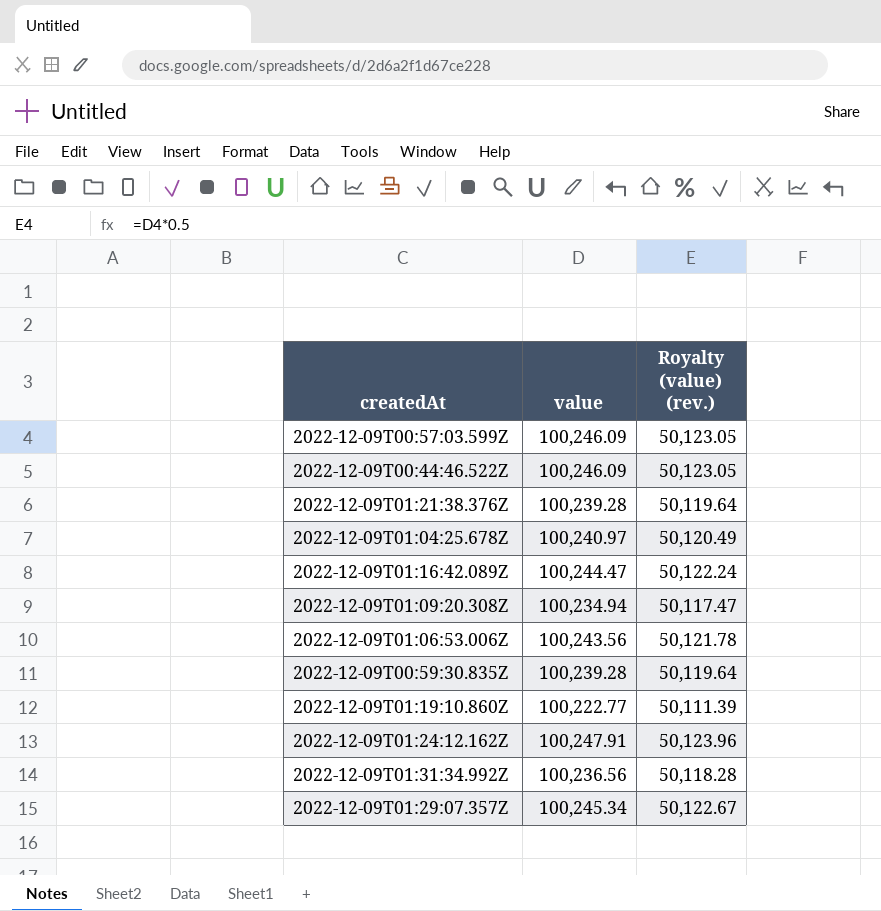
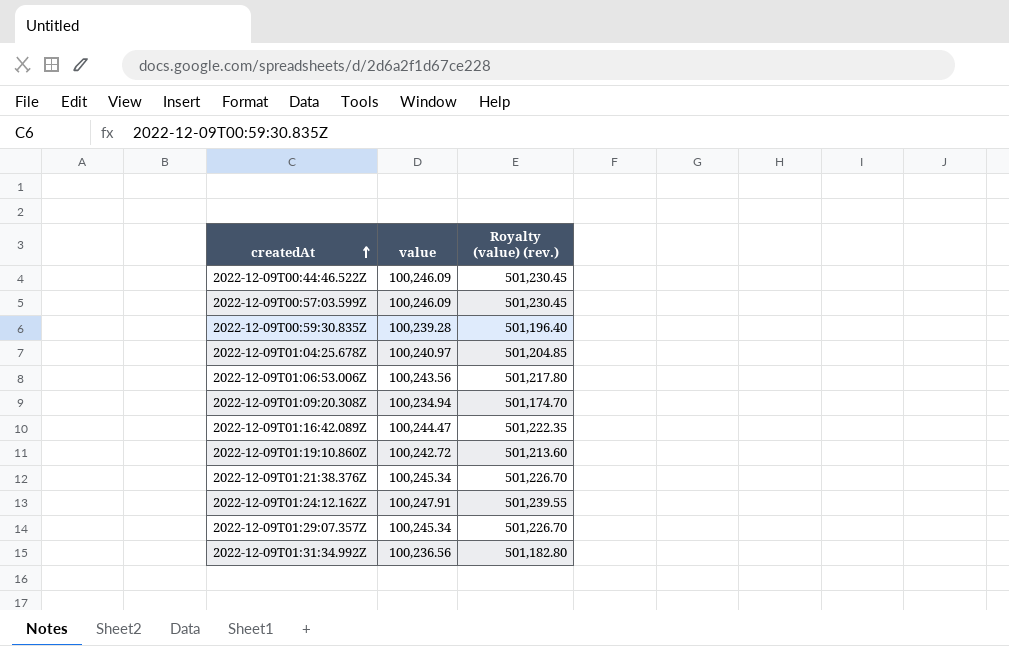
row order: none -> createdAt ascending
column Royalty (value) (rev.) | formula: [value] * 0.5 -> [value] * 5
2022-12-09T01:19:10.860Z | value: 100,222.77 -> 100,242.72
2022-12-09T01:21:38.376Z | value: 100,239.28 -> 100,245.34

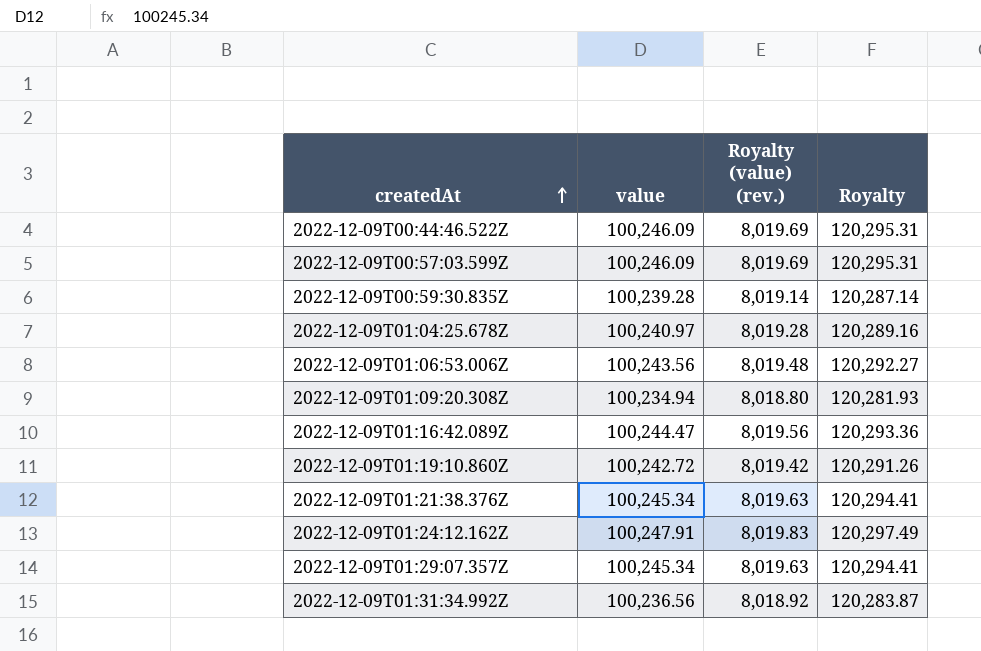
column Royalty (value) (rev.) | formula: [value] * 5 -> [value] * 0.08
column Royalty | formula: none -> [value] * 1.2

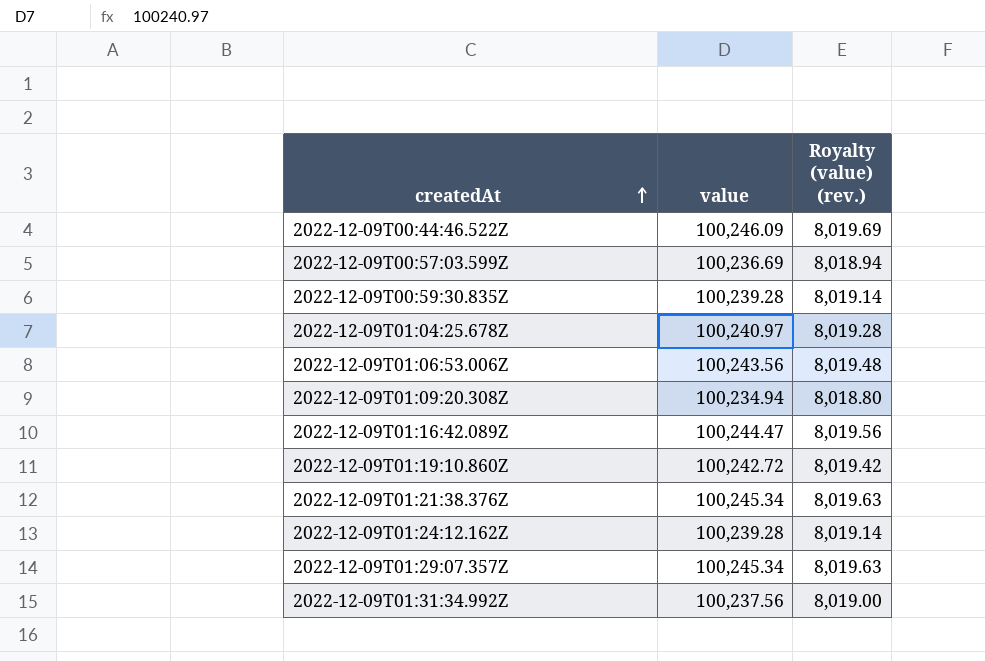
column Royalty | formula: [value] * 1.2 -> none
2022-12-09T00:57:03.599Z | value: 100,246.09 -> 100,236.69
2022-12-09T00:57:03.599Z | Royalty (value) (rev.): 8,019.69 -> 8,018.94
2022-12-09T01:24:12.162Z | value: 100,247.91 -> 100,239.28
2022-12-09T01:24:12.162Z | Royalty (value) (rev.): 8,019.83 -> 8,019.14
2022-12-09T01:31:34.992Z | value: 100,236.56 -> 100,237.56
2022-12-09T01:31:34.992Z | Royalty (value) (rev.): 8,018.92 -> 8,019.00

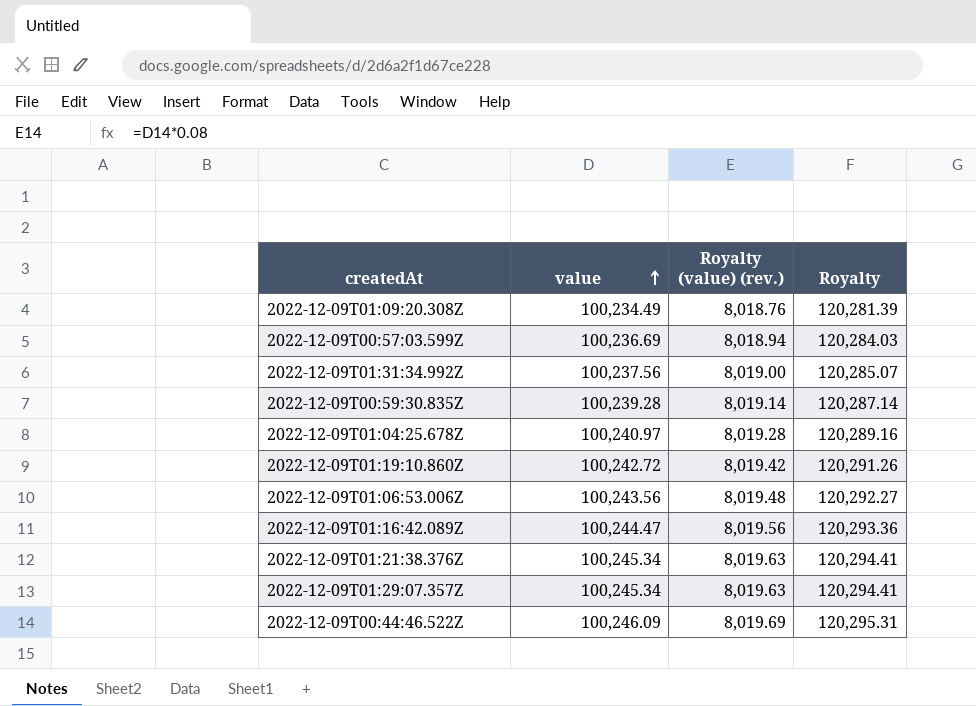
row order: createdAt ascending -> value ascending
column Royalty | formula: none -> [value] * 1.2
row 2022-12-09T01:24:12.162Z: 100,239.28 | 8,019.14 -> none
2022-12-09T01:09:20.308Z | value: 100,234.94 -> 100,234.49
2022-12-09T01:09:20.308Z | Royalty (value) (rev.): 8,018.80 -> 8,018.76

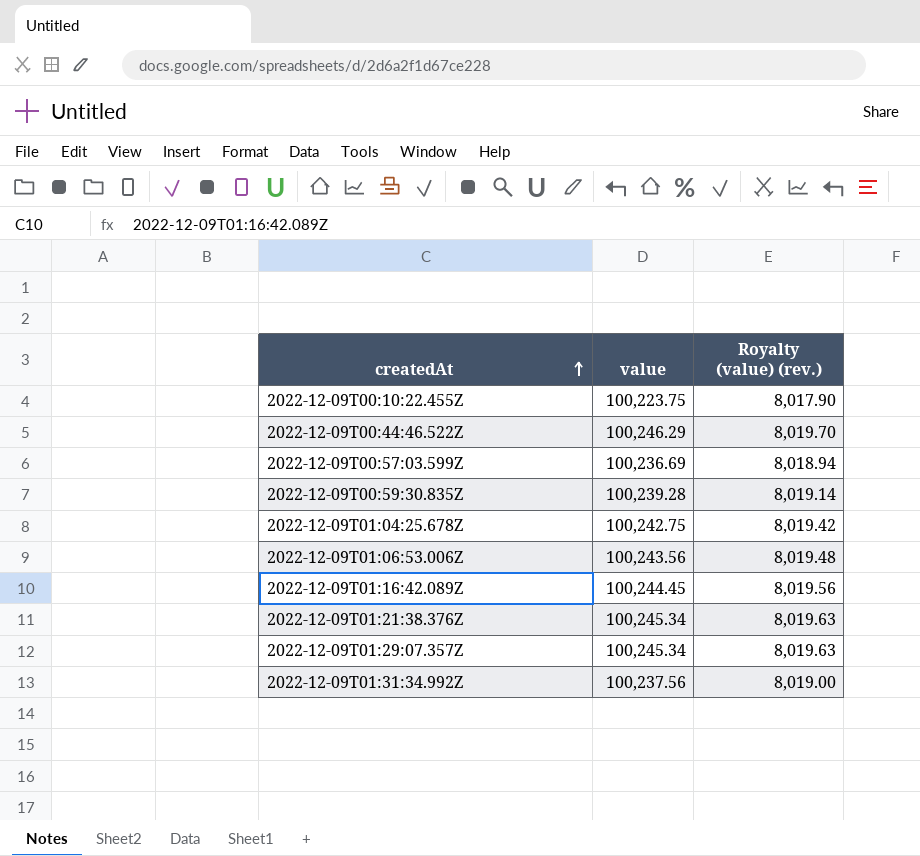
row order: value ascending -> createdAt ascending
column Royalty | formula: [value] * 1.2 -> none
row 2022-12-09T01:09:20.308Z: 100,234.49 | 8,018.76 | 120,281.39 -> none
row 2022-12-09T01:19:10.860Z: 100,242.72 | 8,019.42 | 120,291.26 -> none
row 2022-12-09T00:10:22.455Z: none -> 100,223.75 | 8,017.90
2022-12-09T00:44:46.522Z | value: 100,246.09 -> 100,246.29
2022-12-09T00:44:46.522Z | Royalty (value) (rev.): 8,019.69 -> 8,019.70
2022-12-09T01:04:25.678Z | value: 100,240.97 -> 100,242.75
2022-12-09T01:04:25.678Z | Royalty (value) (rev.): 8,019.28 -> 8,019.42
2022-12-09T01:16:42.089Z | value: 100,244.47 -> 100,244.45

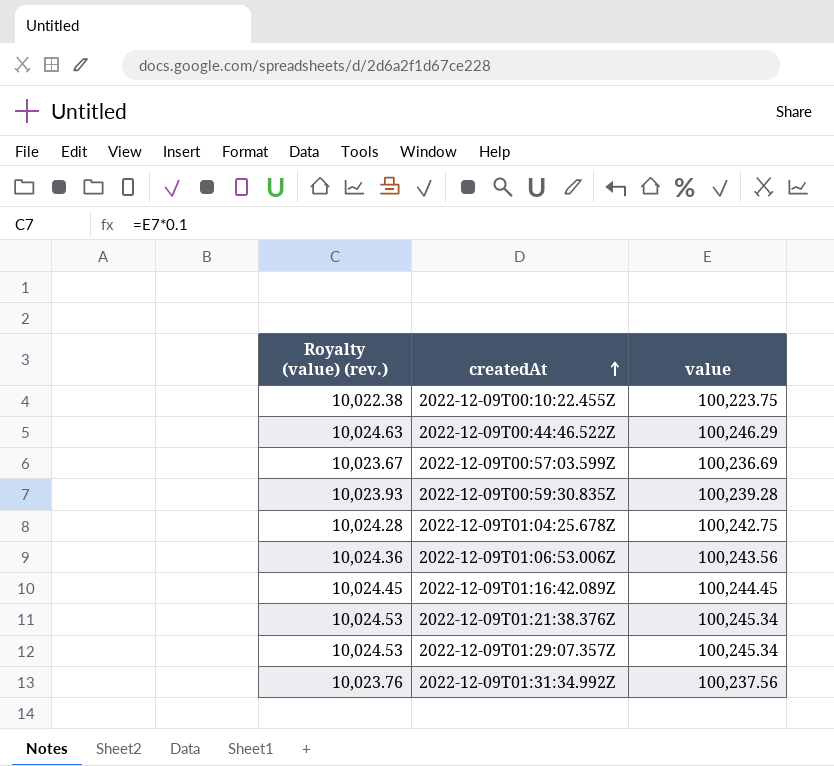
column Royalty (value) (rev.) | formula: [value] * 0.08 -> [value] * 0.1
column Royalty (value) (rev.) | position: 3 -> 1

